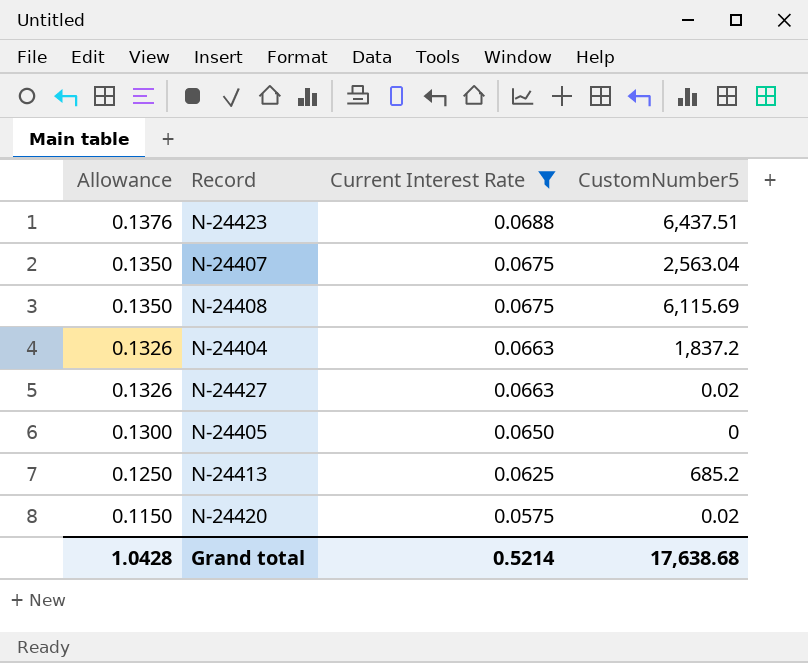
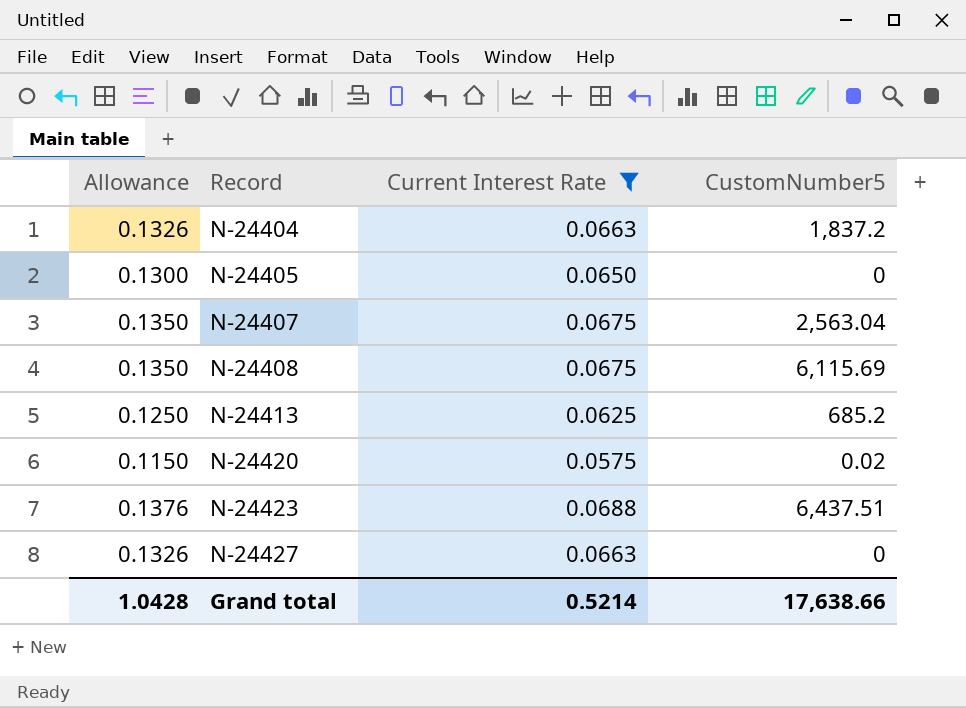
row order: Allowance descending -> Record ascending
N-24427 | CustomNumber5: 0.02 -> 0
Grand total | CustomNumber5: 17,638.68 -> 17,638.66

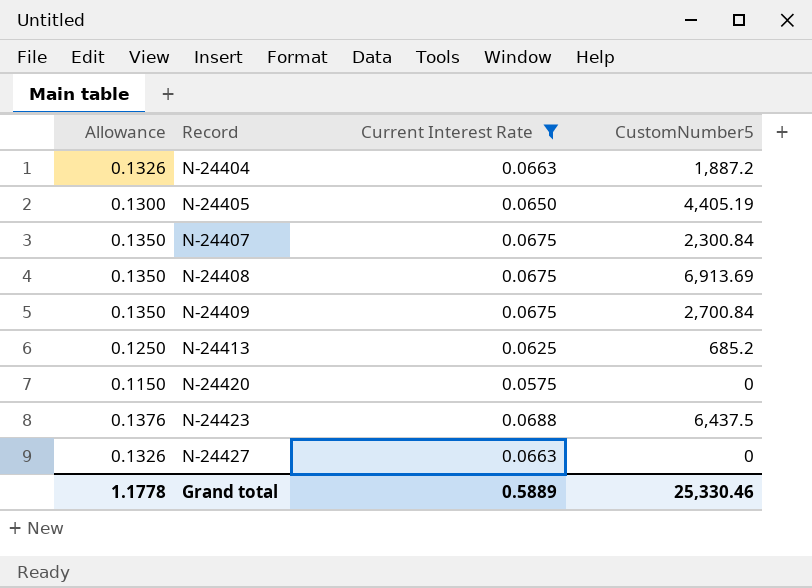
N-24404 | CustomNumber5: 1,837.2 -> 1,887.2
N-24405 | CustomNumber5: 0 -> 4,405.19
N-24407 | CustomNumber5: 2,563.04 -> 2,300.84
N-24408 | CustomNumber5: 6,115.69 -> 6,913.69
row N-24409: none -> 0.1350 | 0.0675 | 2,700.84
N-24420 | CustomNumber5: 0.02 -> 0
N-24423 | CustomNumber5: 6,437.51 -> 6,437.5
Grand total | Allowance: 1.0428 -> 1.1778
Grand total | Current Interest Rate: 0.5214 -> 0.5889
Grand total | CustomNumber5: 17,638.66 -> 25,330.46

